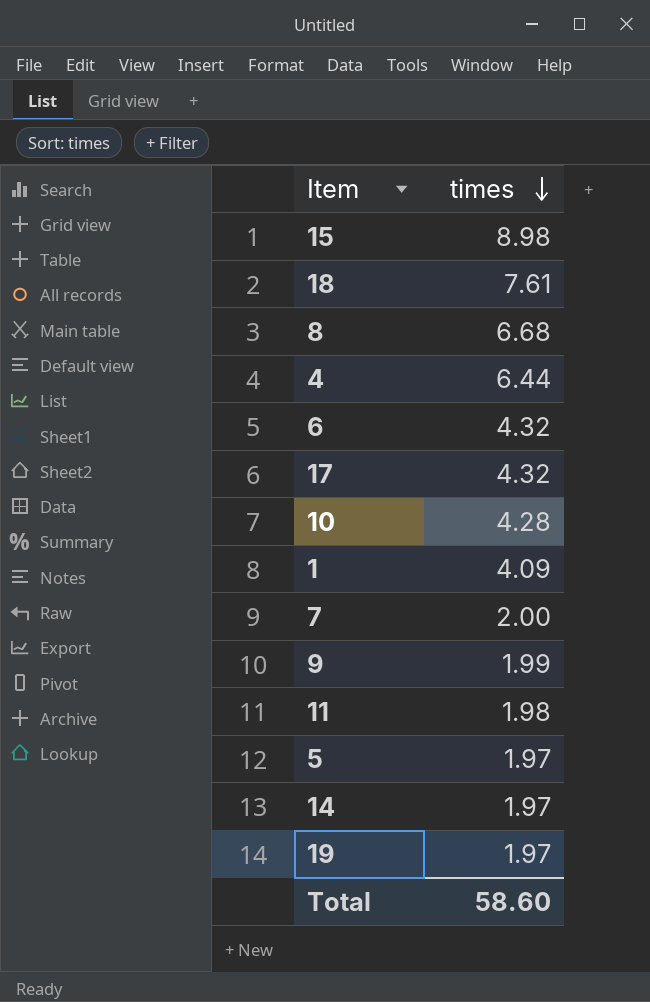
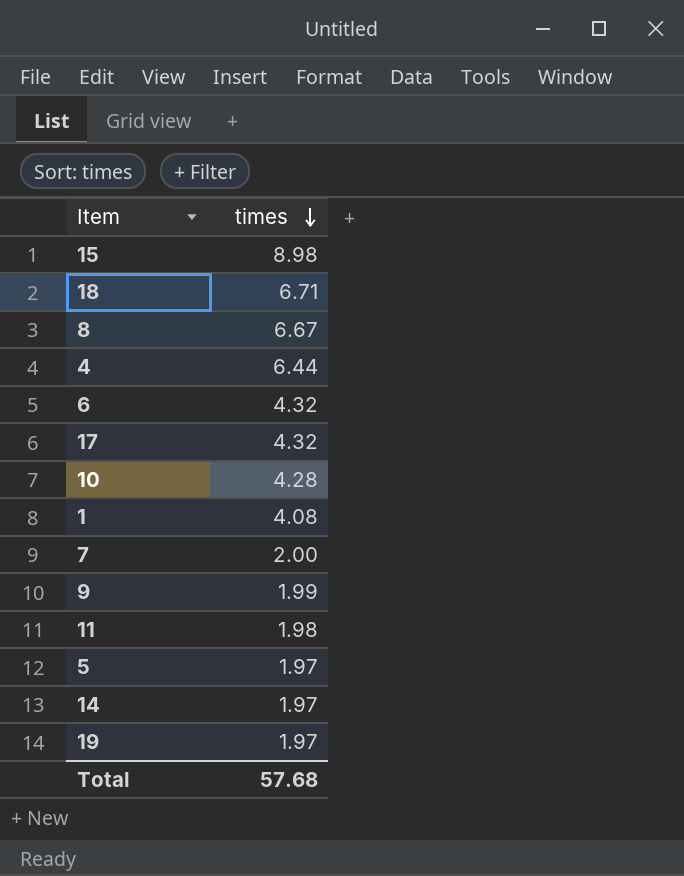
18 | times: 7.61 -> 6.71
8 | times: 6.68 -> 6.67
1 | times: 4.09 -> 4.08
Total | times: 58.60 -> 57.68

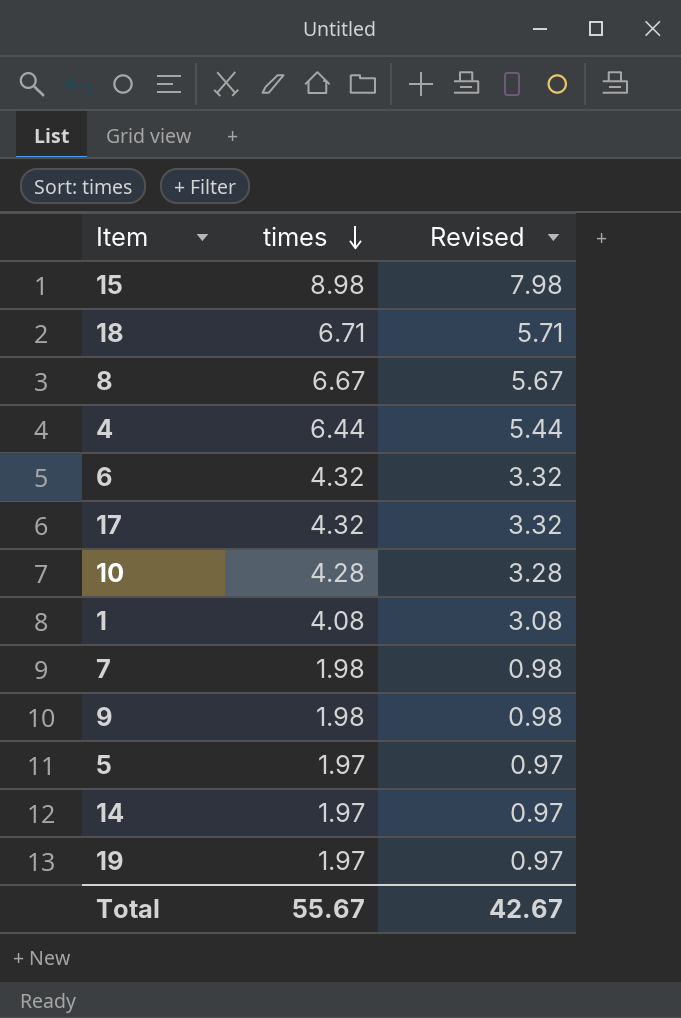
column Revised | formula: none -> [times] - 1
row 11: 1.98 -> none
7 | times: 2.00 -> 1.98
9 | times: 1.99 -> 1.98
Total | times: 57.68 -> 55.67

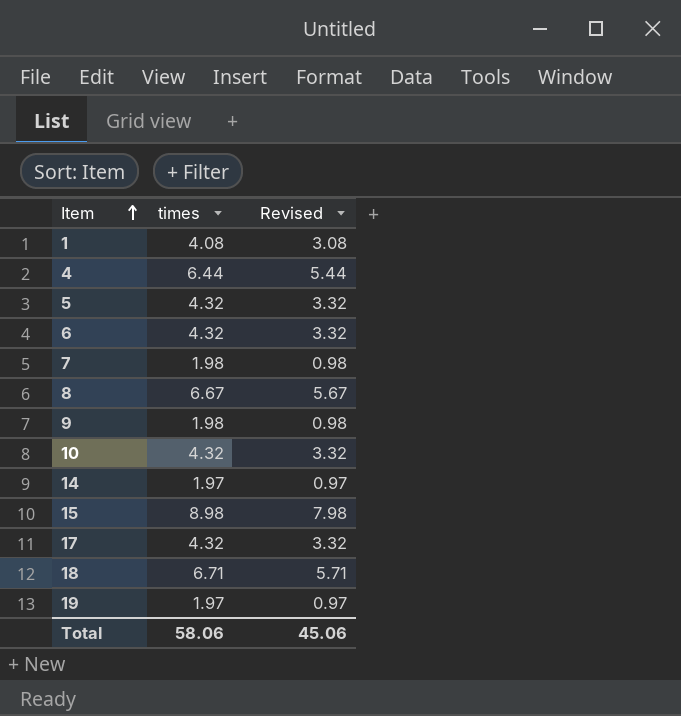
row order: times descending -> Item ascending
5 | times: 1.97 -> 4.32
5 | Revised: 0.97 -> 3.32
10 | times: 4.28 -> 4.32
10 | Revised: 3.28 -> 3.32
Total | times: 55.67 -> 58.06
Total | Revised: 42.67 -> 45.06

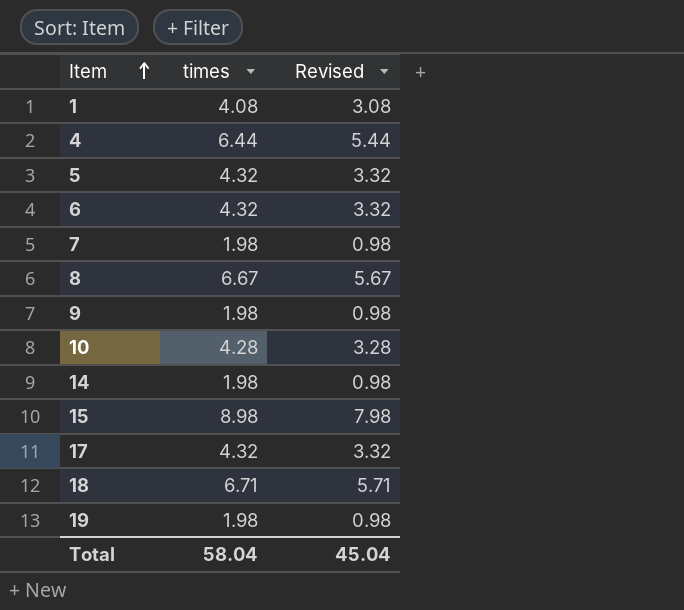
10 | times: 4.32 -> 4.28
10 | Revised: 3.32 -> 3.28
14 | times: 1.97 -> 1.98
14 | Revised: 0.97 -> 0.98
19 | times: 1.97 -> 1.98
19 | Revised: 0.97 -> 0.98
Total | times: 58.06 -> 58.04
Total | Revised: 45.06 -> 45.04

